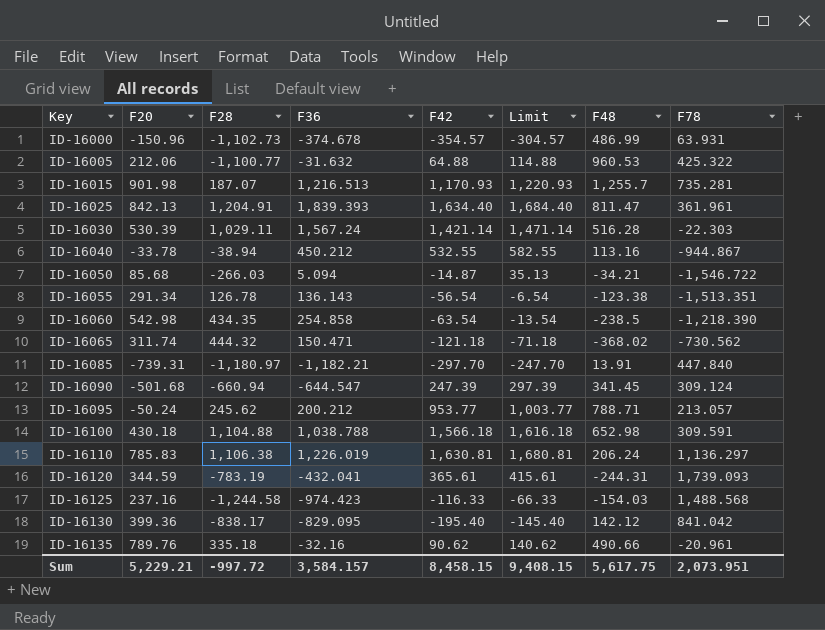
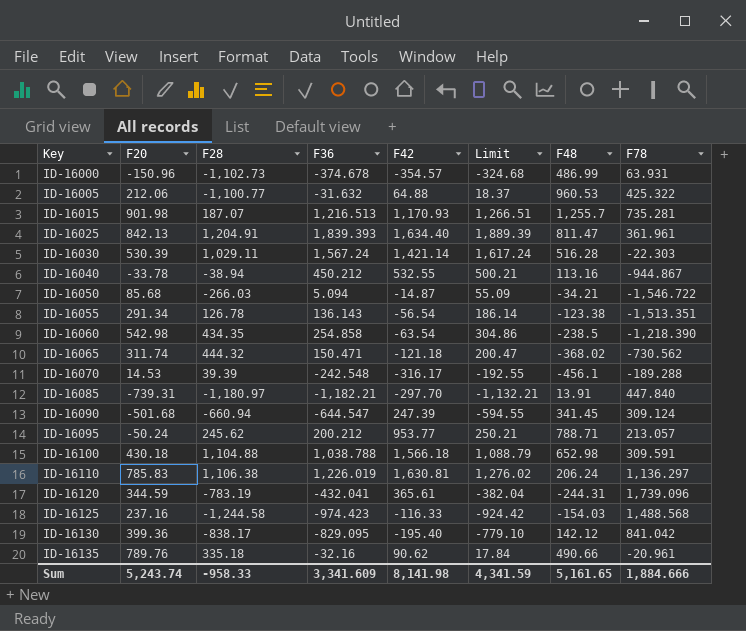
column Limit | formula: [F42] + 50 -> [F36] + 50
row ID-16070: none -> 14.53 | 39.39 | -242.548 | -316.17 | -192.55 | -456.1 | -189.288
ID-16120 | F78: 1,739.093 -> 1,739.096
Sum | F20: 5,229.21 -> 5,243.74
Sum | F28: -997.72 -> -958.33
Sum | F36: 3,584.157 -> 3,341.609
Sum | F42: 8,458.15 -> 8,141.98
Sum | Limit: 9,408.15 -> 4,341.59
Sum | F48: 5,617.75 -> 5,161.65
Sum | F78: 2,073.951 -> 1,884.666

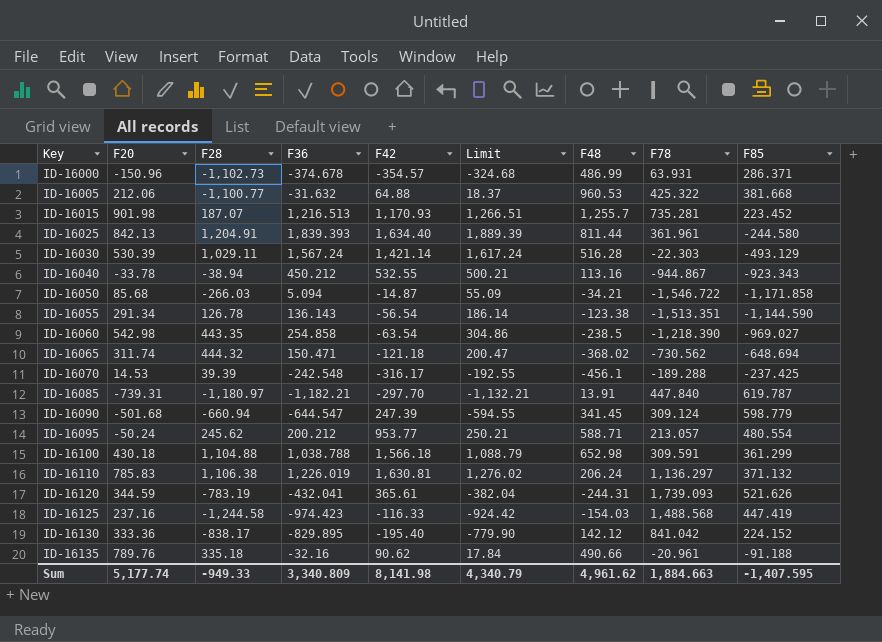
column F85 | position: none -> 9
ID-16025 | F48: 811.47 -> 811.44
ID-16060 | F28: 434.35 -> 443.35
ID-16095 | F48: 788.71 -> 588.71
ID-16120 | F78: 1,739.096 -> 1,739.093
ID-16130 | F20: 399.36 -> 333.36
ID-16130 | F36: -829.095 -> -829.895
ID-16130 | Limit: -779.10 -> -779.90
Sum | F20: 5,243.74 -> 5,177.74
Sum | F28: -958.33 -> -949.33
Sum | F36: 3,341.609 -> 3,340.809
Sum | Limit: 4,341.59 -> 4,340.79
Sum | F48: 5,161.65 -> 4,961.62
Sum | F78: 1,884.666 -> 1,884.663

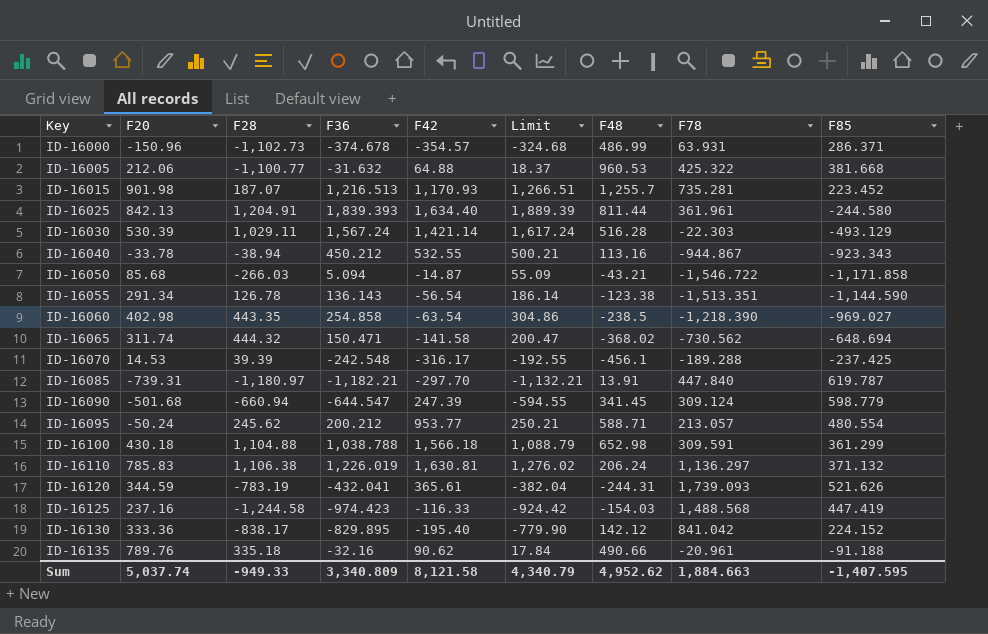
ID-16050 | F48: -34.21 -> -43.21
ID-16060 | F20: 542.98 -> 402.98
ID-16065 | F42: -121.18 -> -141.58
Sum | F20: 5,177.74 -> 5,037.74
Sum | F42: 8,141.98 -> 8,121.58
Sum | F48: 4,961.62 -> 4,952.62

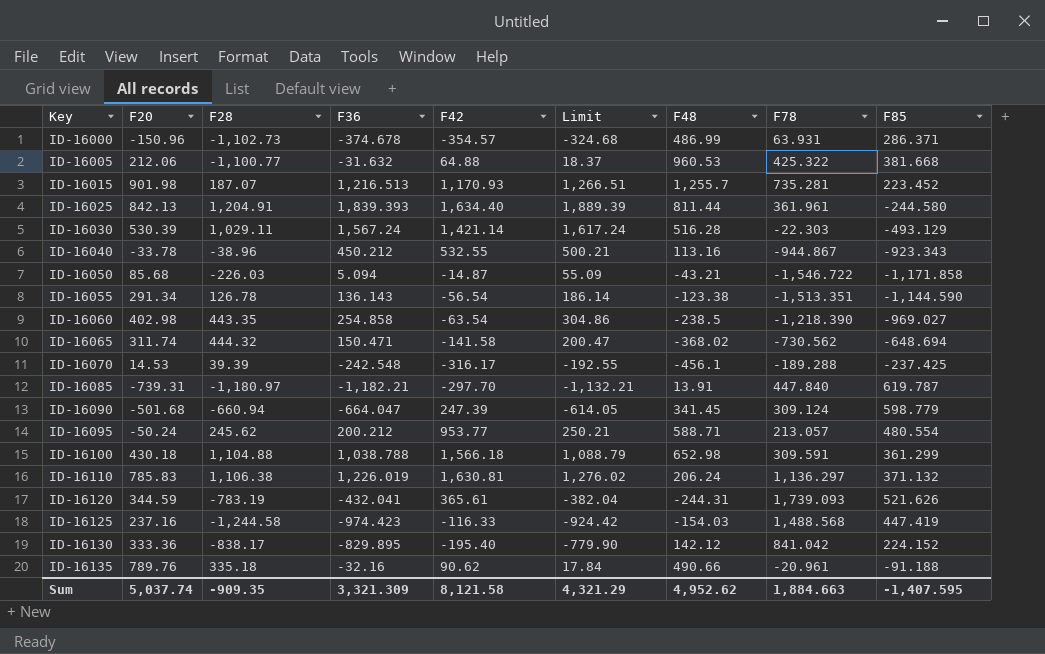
ID-16040 | F28: -38.94 -> -38.96
ID-16050 | F28: -266.03 -> -226.03
ID-16090 | F36: -644.547 -> -664.047
ID-16090 | Limit: -594.55 -> -614.05
Sum | F28: -949.33 -> -909.35
Sum | F36: 3,340.809 -> 3,321.309
Sum | Limit: 4,340.79 -> 4,321.29

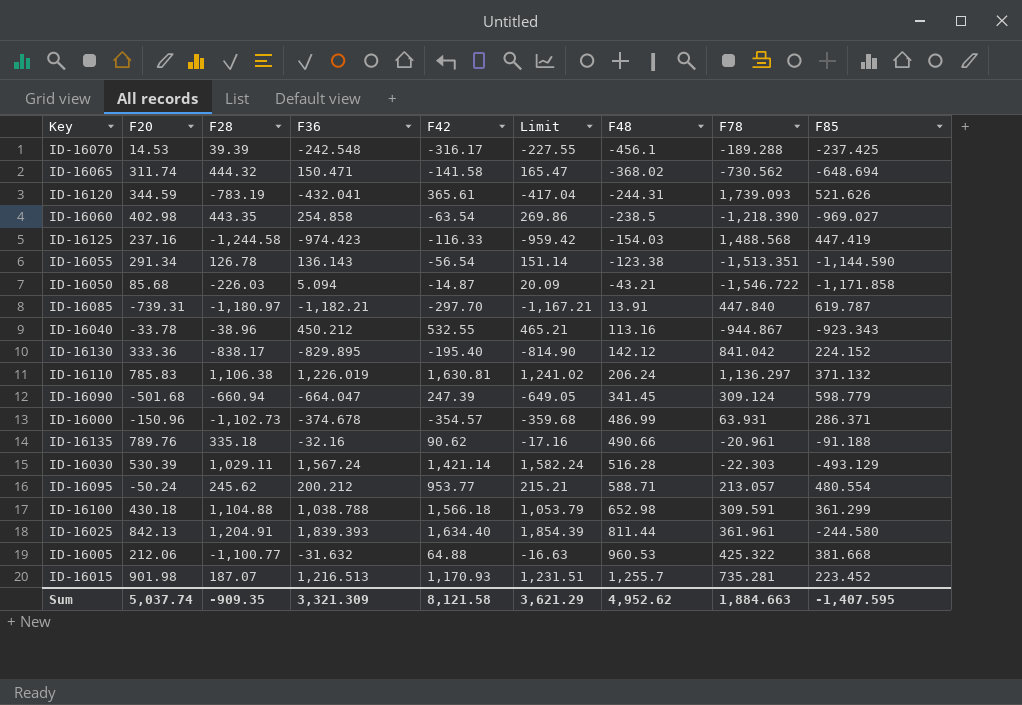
row order: Key ascending -> F48 ascending
column Limit | formula: [F36] + 50 -> [F36] + 15
Sum | Limit: 4,321.29 -> 3,621.29

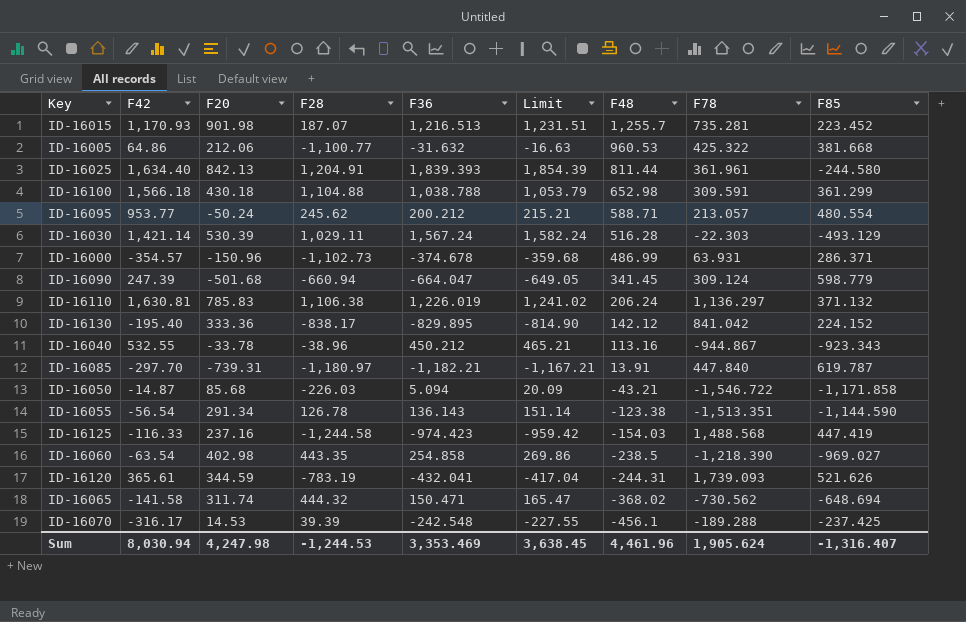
row order: F48 ascending -> F48 descending
column F42 | position: 5 -> 2
row ID-16135: 789.76 | 335.18 | -32.16 | 90.62 | -17.16 | 490.66 | -20.961 | -91.188 -> none
ID-16005 | F42: 64.88 -> 64.86
Sum | F42: 8,121.58 -> 8,030.94
Sum | F20: 5,037.74 -> 4,247.98
Sum | F28: -909.35 -> -1,244.53
Sum | F36: 3,321.309 -> 3,353.469
Sum | Limit: 3,621.29 -> 3,638.45
Sum | F48: 4,952.62 -> 4,461.96
Sum | F78: 1,884.663 -> 1,905.624
Sum | F85: -1,407.595 -> -1,316.407

